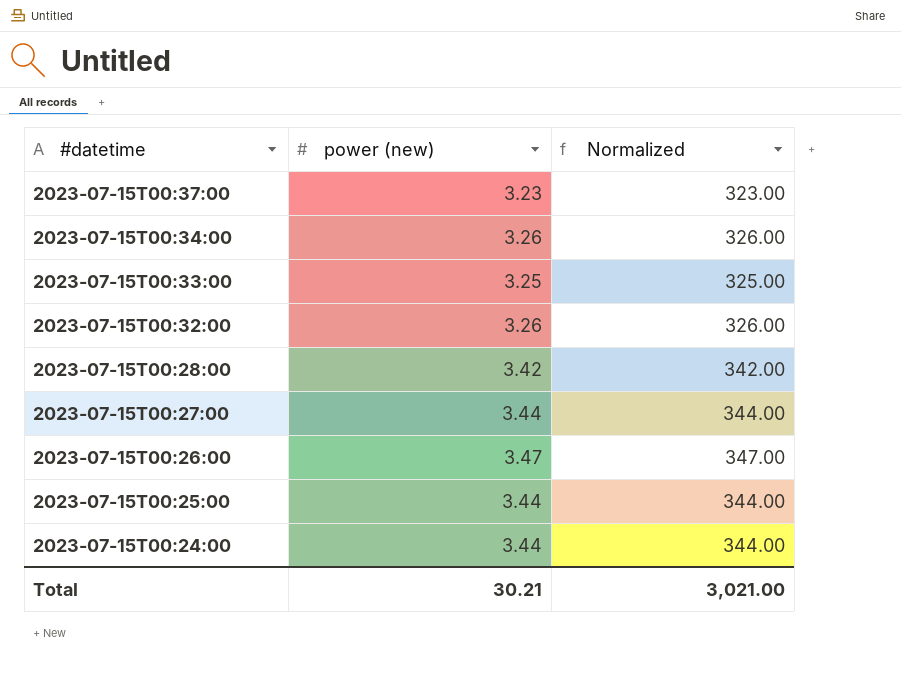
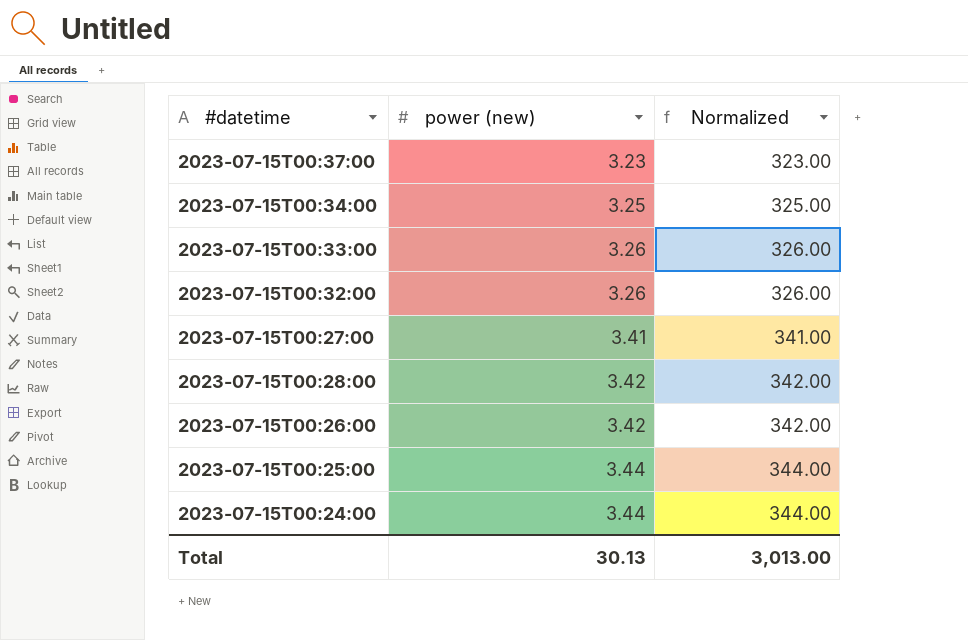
row order: #datetime descending -> power (new) ascending
2023-07-15T00:34:00 | power (new): 3.26 -> 3.25
2023-07-15T00:34:00 | Normalized: 326.00 -> 325.00
2023-07-15T00:33:00 | power (new): 3.25 -> 3.26
2023-07-15T00:33:00 | Normalized: 325.00 -> 326.00
2023-07-15T00:27:00 | power (new): 3.44 -> 3.41
2023-07-15T00:27:00 | Normalized: 344.00 -> 341.00
2023-07-15T00:26:00 | power (new): 3.47 -> 3.42
2023-07-15T00:26:00 | Normalized: 347.00 -> 342.00
Total | power (new): 30.21 -> 30.13
Total | Normalized: 3,021.00 -> 3,013.00

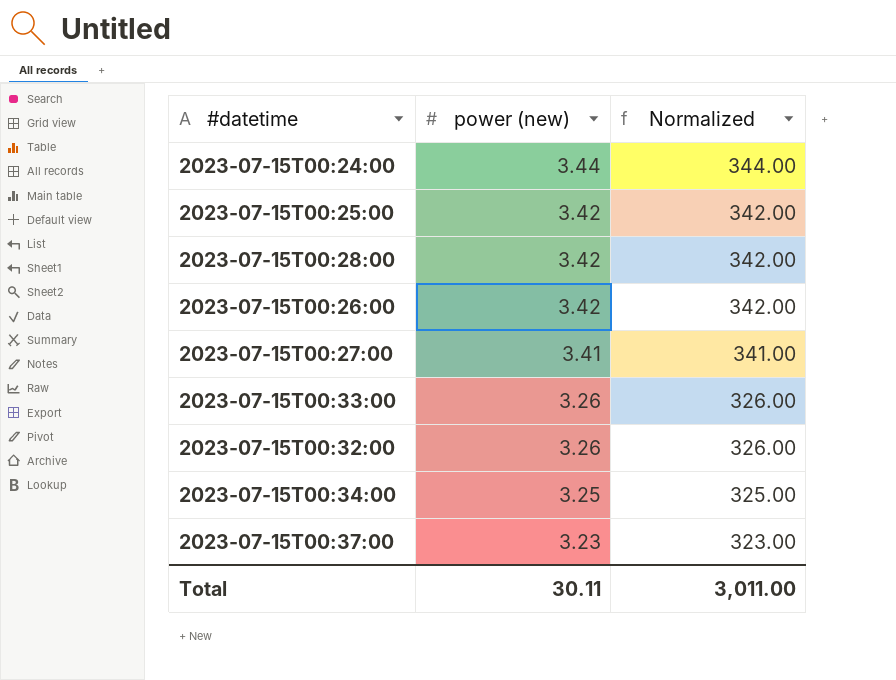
row order: power (new) ascending -> power (new) descending
2023-07-15T00:25:00 | power (new): 3.44 -> 3.42
2023-07-15T00:25:00 | Normalized: 344.00 -> 342.00
Total | power (new): 30.13 -> 30.11
Total | Normalized: 3,013.00 -> 3,011.00

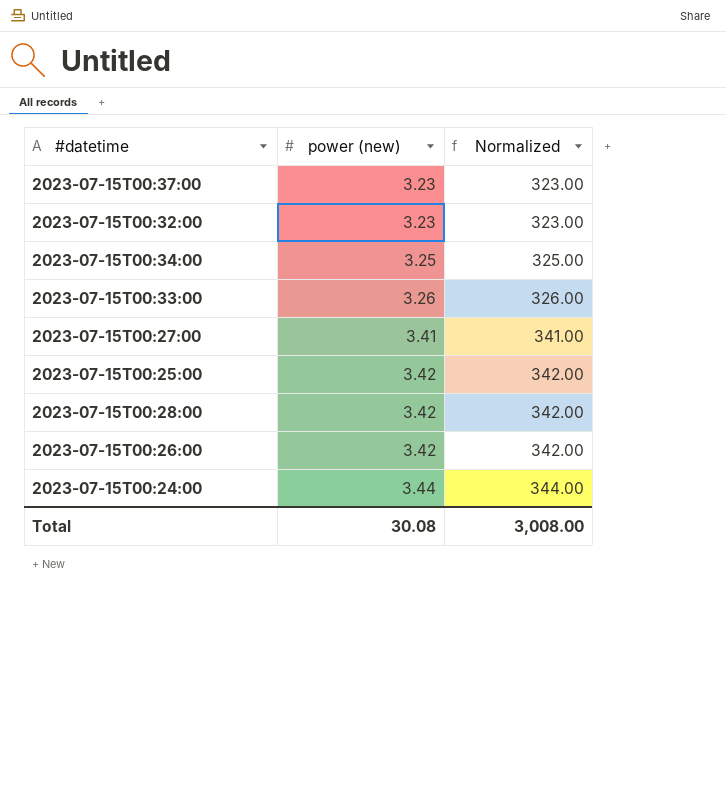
row order: power (new) descending -> power (new) ascending
2023-07-15T00:32:00 | power (new): 3.26 -> 3.23
2023-07-15T00:32:00 | Normalized: 326.00 -> 323.00
Total | power (new): 30.11 -> 30.08
Total | Normalized: 3,011.00 -> 3,008.00

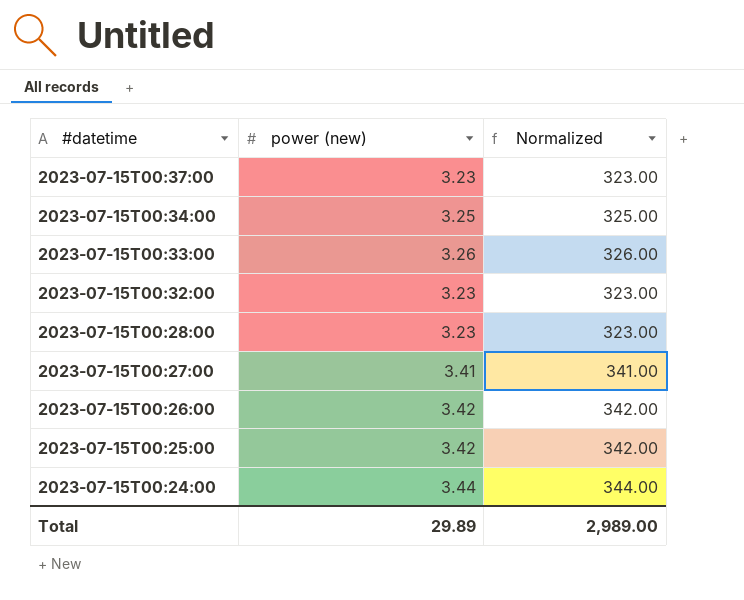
row order: power (new) ascending -> #datetime descending
2023-07-15T00:28:00 | power (new): 3.42 -> 3.23
2023-07-15T00:28:00 | Normalized: 342.00 -> 323.00
Total | power (new): 30.08 -> 29.89
Total | Normalized: 3,008.00 -> 2,989.00

